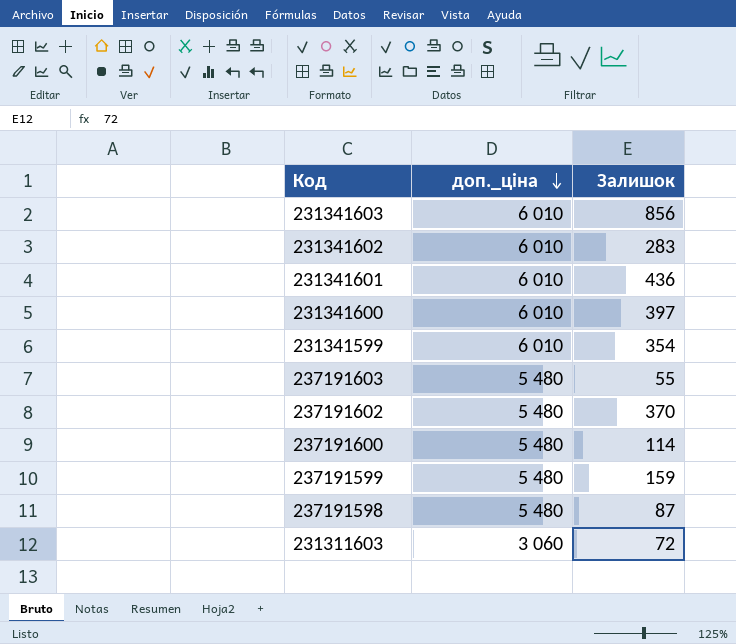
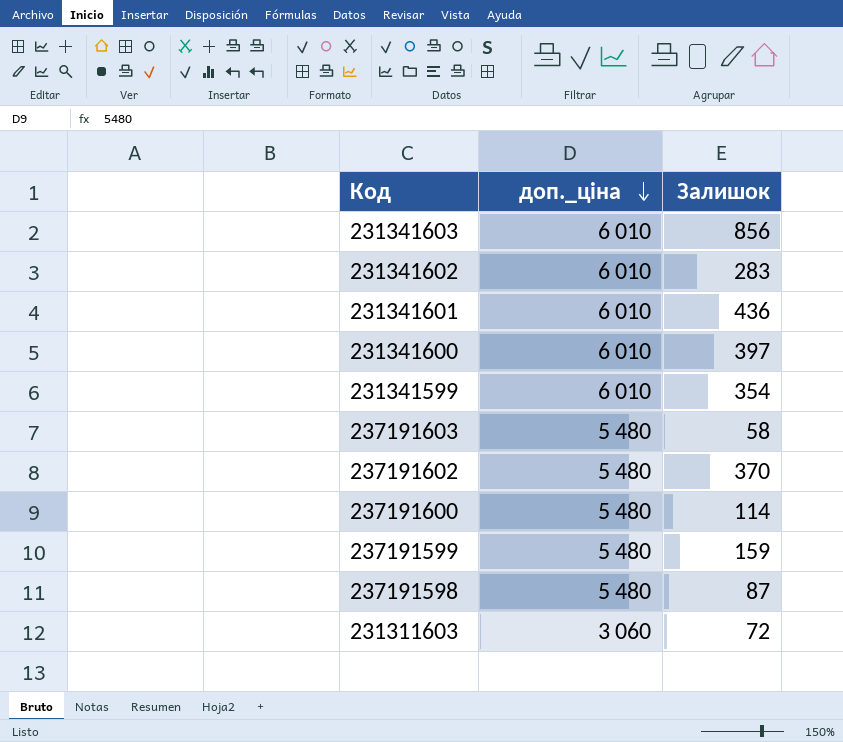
237191603 | Залишок: 55 -> 58

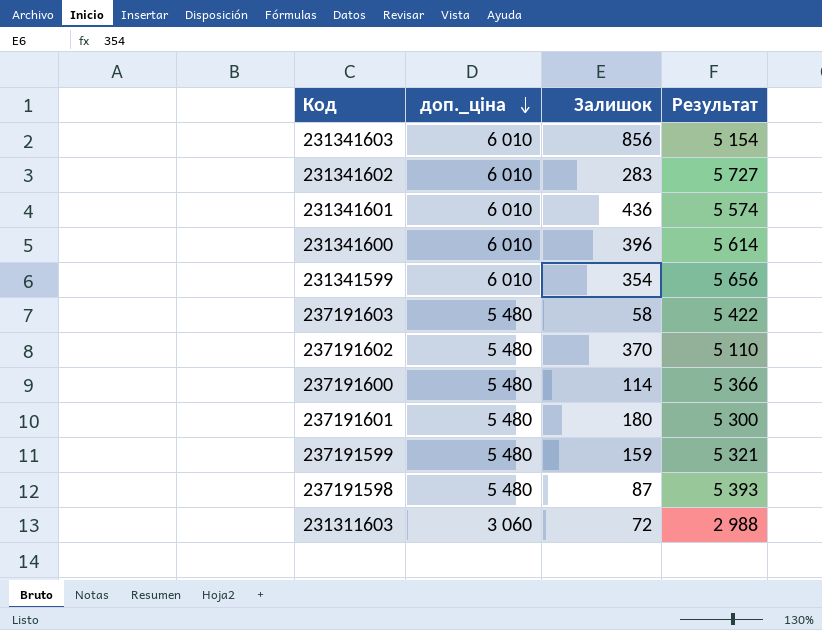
column Результат | formula: none -> [доп._ціна] - [Залишок]
231341600 | Залишок: 397 -> 396
row 237191601: none -> 5 480 | 180 | 5 300

